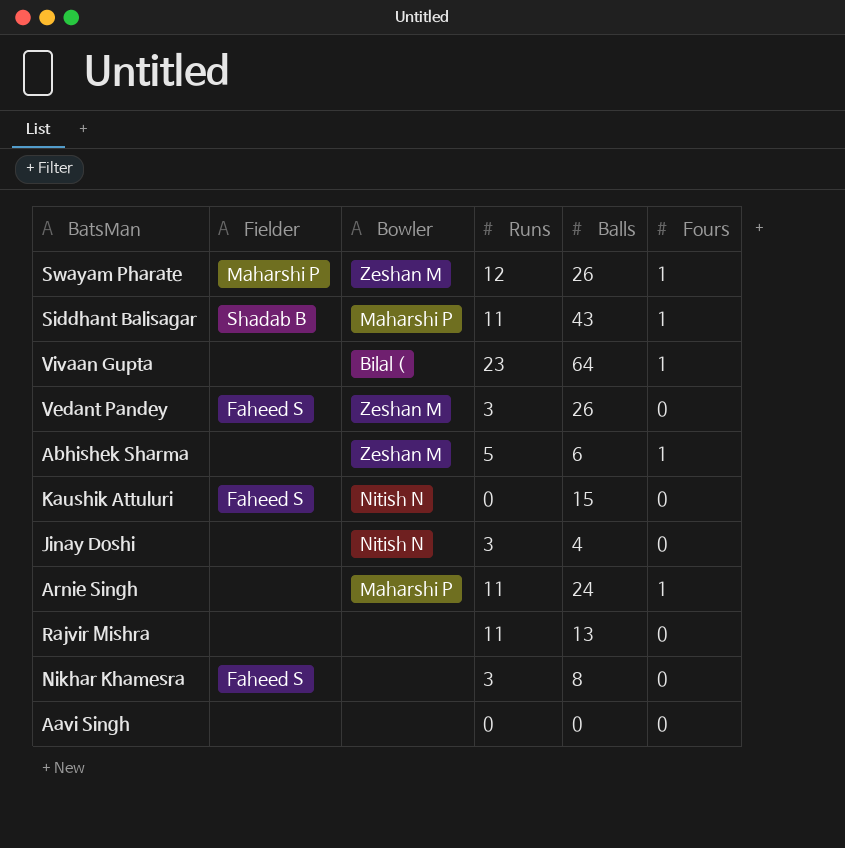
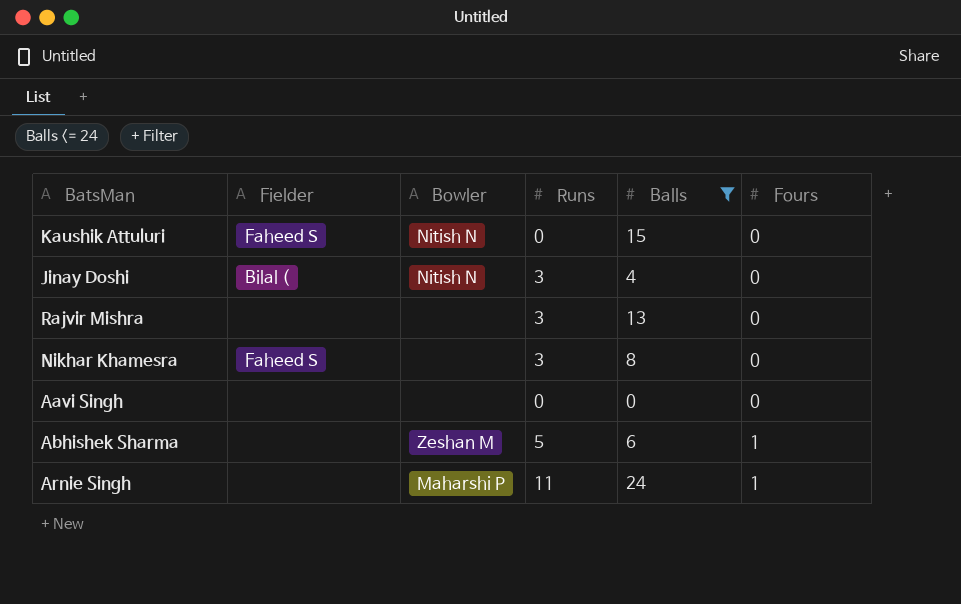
filter: none -> Balls <= 24
row order: none -> Fours ascending
Jinay Doshi | Fielder: none -> Bilal (
Rajvir Mishra | Runs: 11 -> 3

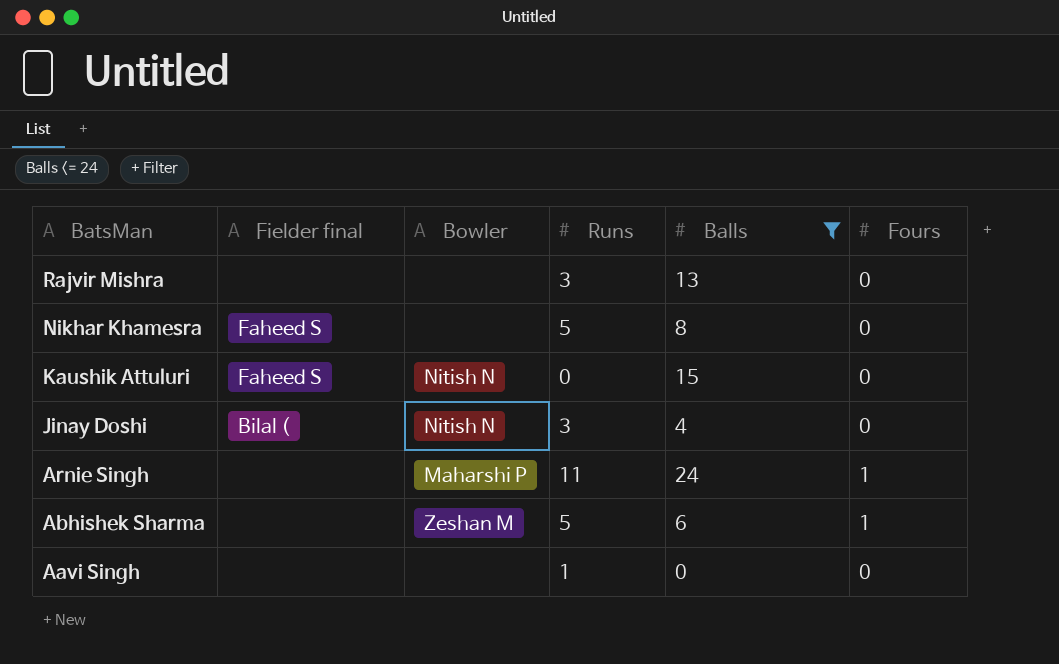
row order: Fours ascending -> BatsMan descending
column name: Fielder -> Fielder final
Nikhar Khamesra | Runs: 3 -> 5
Aavi Singh | Runs: 0 -> 1

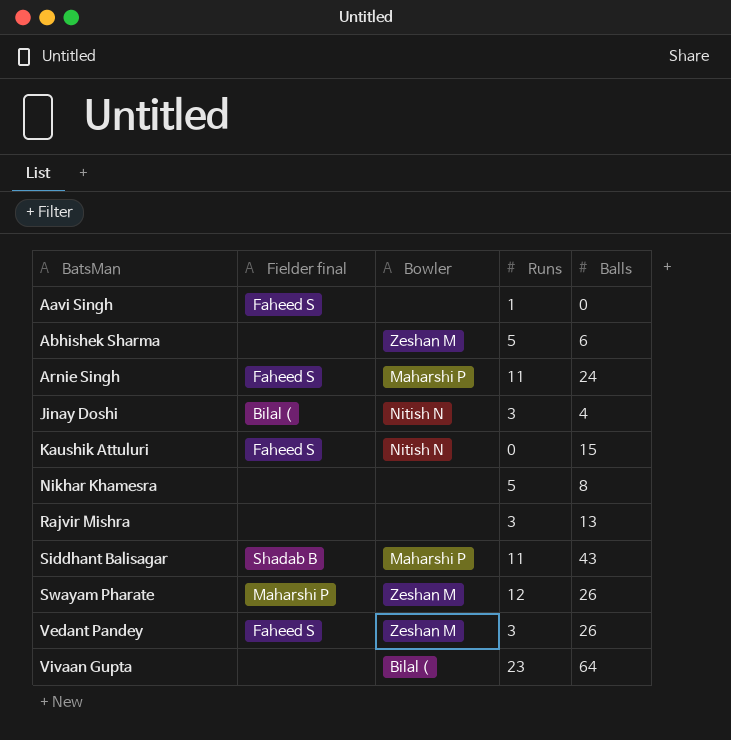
filter: Balls <= 24 -> none
row order: BatsMan descending -> BatsMan ascending
column Fours | position: 6 -> none
Aavi Singh | Fielder final: none -> Faheed S
Arnie Singh | Fielder final: none -> Faheed S
Nikhar Khamesra | Fielder final: Faheed S -> none

